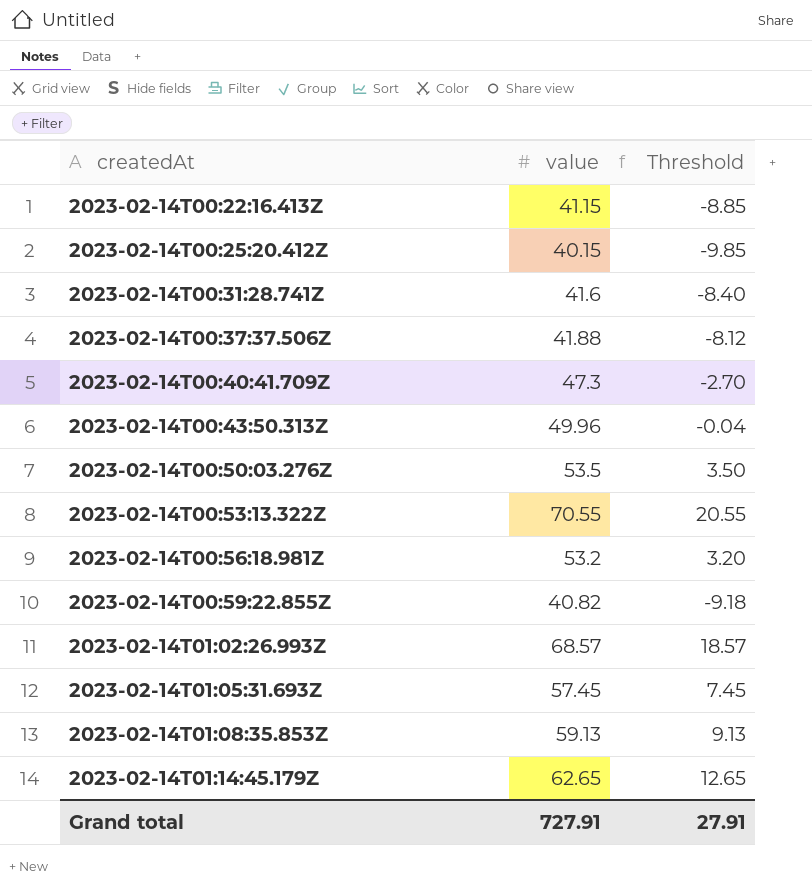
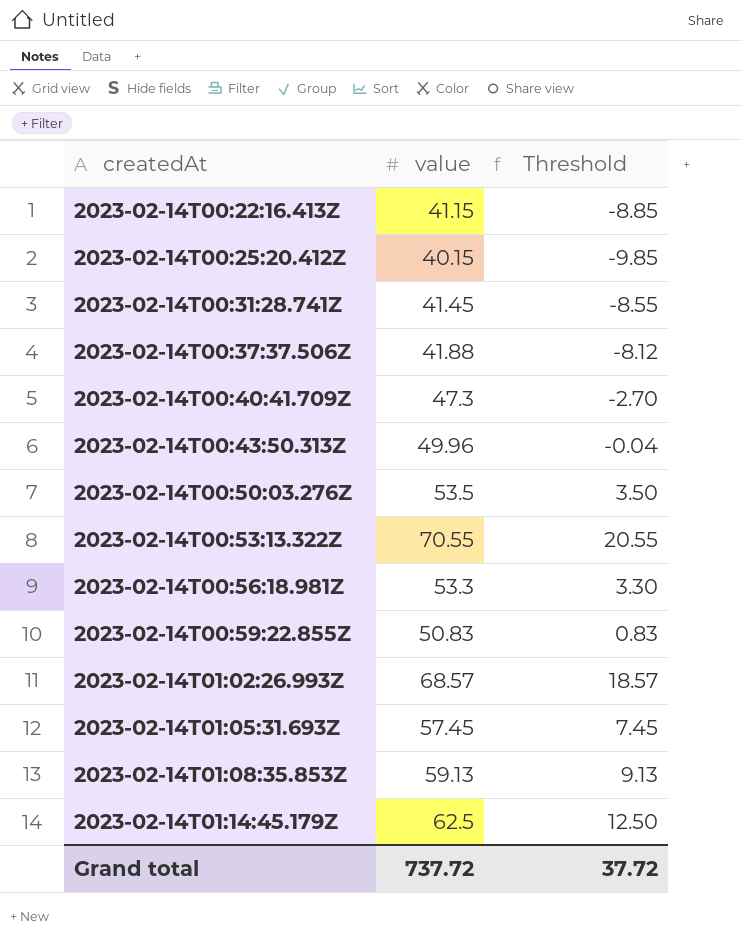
2023-02-14T00:31:28.741Z | value: 41.6 -> 41.45
2023-02-14T00:31:28.741Z | Threshold: -8.40 -> -8.55
2023-02-14T00:56:18.981Z | value: 53.2 -> 53.3
2023-02-14T00:56:18.981Z | Threshold: 3.20 -> 3.30
2023-02-14T00:59:22.855Z | value: 40.82 -> 50.83
2023-02-14T00:59:22.855Z | Threshold: -9.18 -> 0.83
2023-02-14T01:14:45.179Z | value: 62.65 -> 62.5
2023-02-14T01:14:45.179Z | Threshold: 12.65 -> 12.50
Grand total | value: 727.91 -> 737.72
Grand total | Threshold: 27.91 -> 37.72

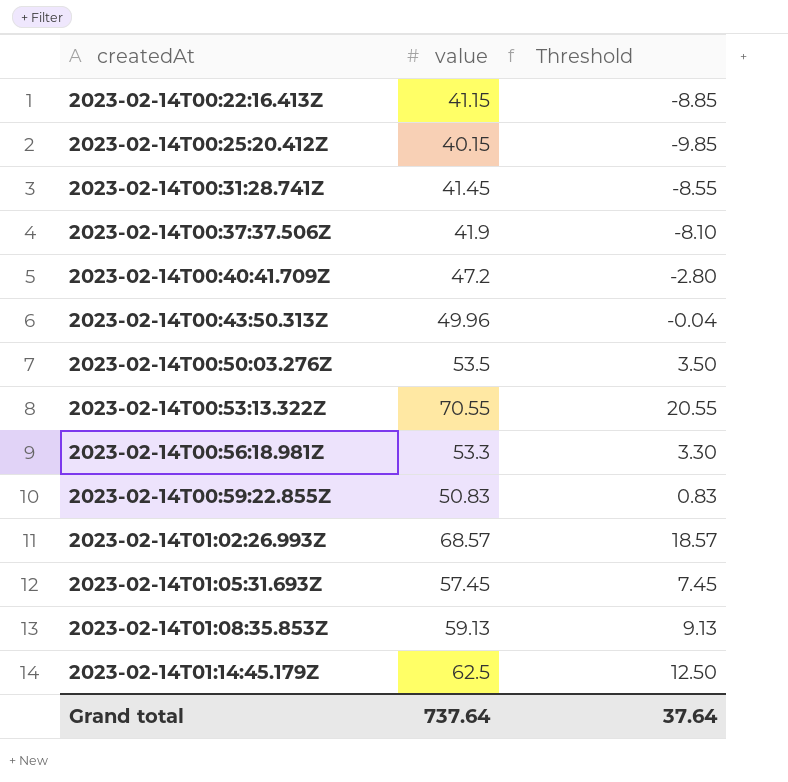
2023-02-14T00:37:37.506Z | value: 41.88 -> 41.9
2023-02-14T00:37:37.506Z | Threshold: -8.12 -> -8.10
2023-02-14T00:40:41.709Z | value: 47.3 -> 47.2
2023-02-14T00:40:41.709Z | Threshold: -2.70 -> -2.80
Grand total | value: 737.72 -> 737.64
Grand total | Threshold: 37.72 -> 37.64

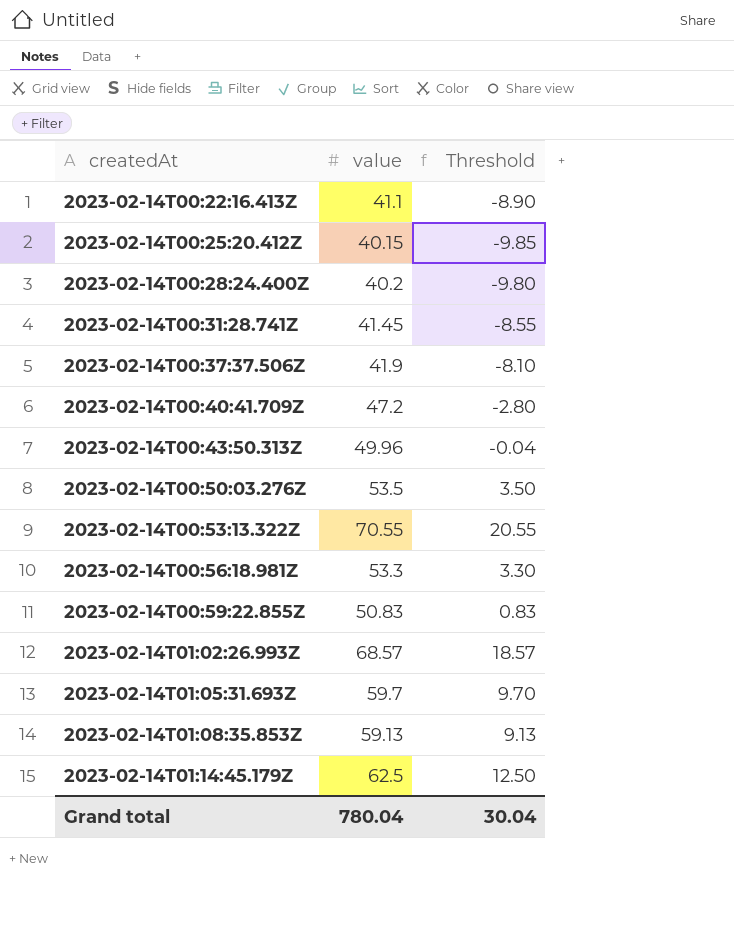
2023-02-14T00:22:16.413Z | value: 41.15 -> 41.1
2023-02-14T00:22:16.413Z | Threshold: -8.85 -> -8.90
row 2023-02-14T00:28:24.400Z: none -> 40.2 | -9.80
2023-02-14T01:05:31.693Z | value: 57.45 -> 59.7
2023-02-14T01:05:31.693Z | Threshold: 7.45 -> 9.70
Grand total | value: 737.64 -> 780.04
Grand total | Threshold: 37.64 -> 30.04

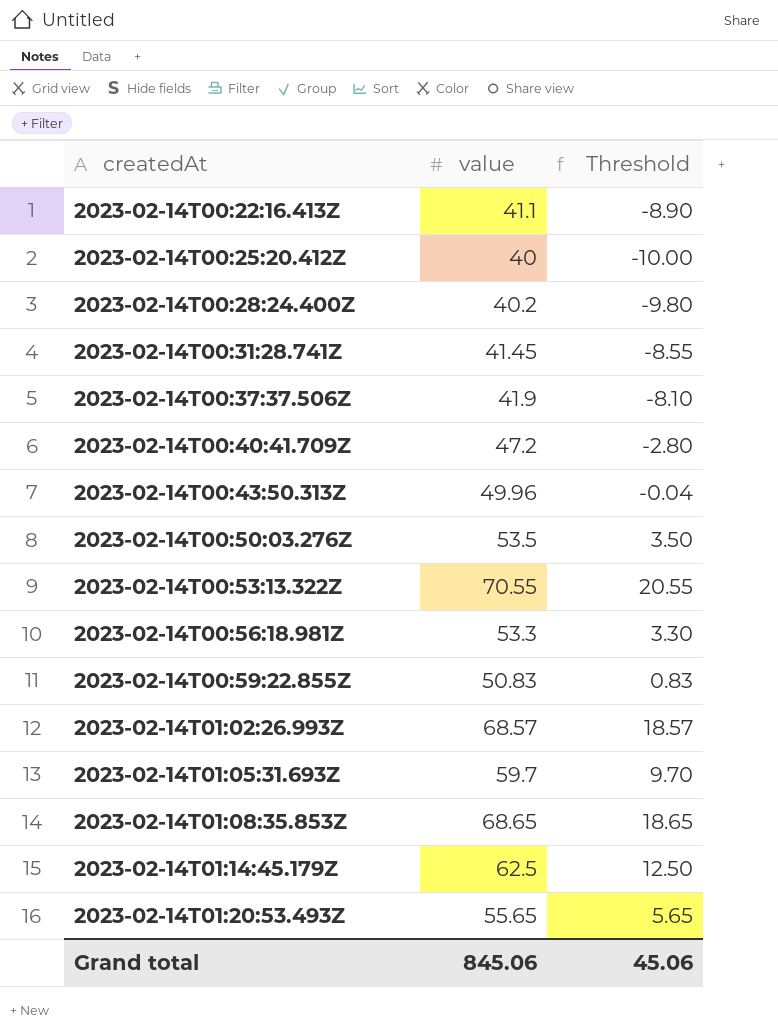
2023-02-14T00:25:20.412Z | value: 40.15 -> 40
2023-02-14T00:25:20.412Z | Threshold: -9.85 -> -10.00
2023-02-14T01:08:35.853Z | value: 59.13 -> 68.65
2023-02-14T01:08:35.853Z | Threshold: 9.13 -> 18.65
row 2023-02-14T01:20:53.493Z: none -> 55.65 | 5.65
Grand total | value: 780.04 -> 845.06
Grand total | Threshold: 30.04 -> 45.06

